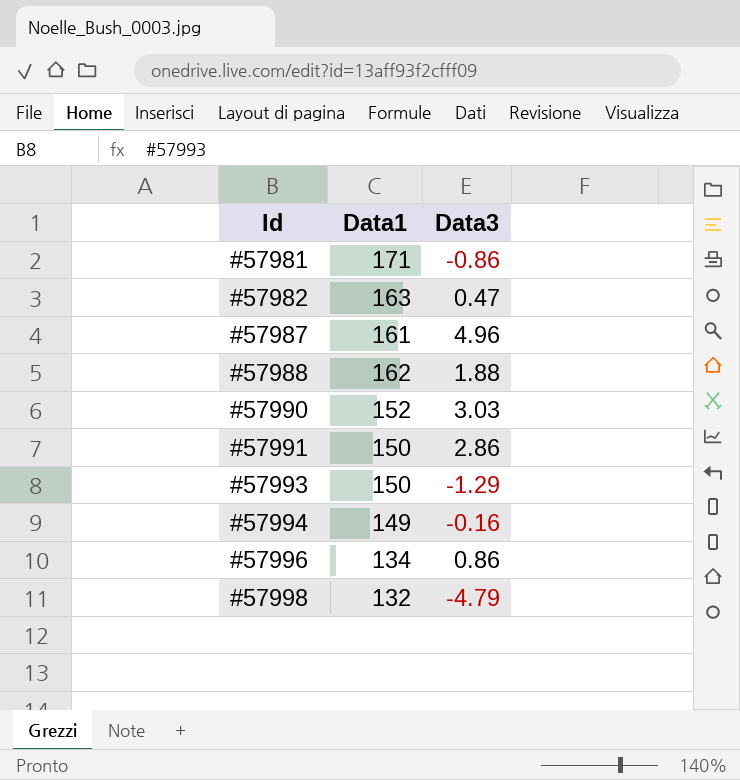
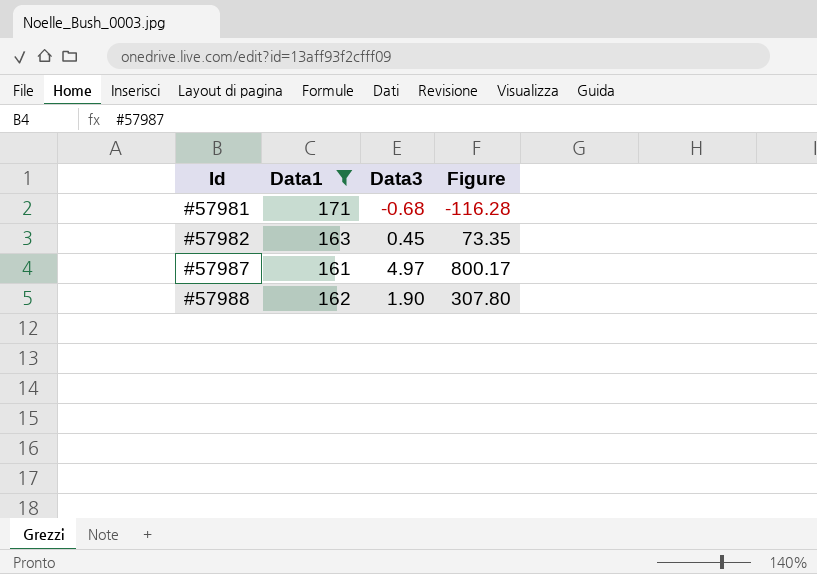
filter: none -> Data1 >= 161
column Figure | formula: none -> [Data1] * [Data3]
#57981 | Data3: -0.86 -> -0.68
#57982 | Data3: 0.47 -> 0.45
#57987 | Data3: 4.96 -> 4.97
#57988 | Data3: 1.88 -> 1.90

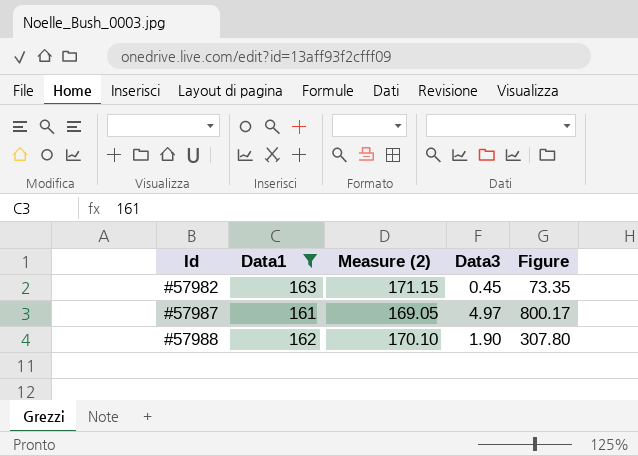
column Measure (2) | formula: none -> [Data1] * 1.05
row #57981: 171 | -0.68 | -116.28 -> none

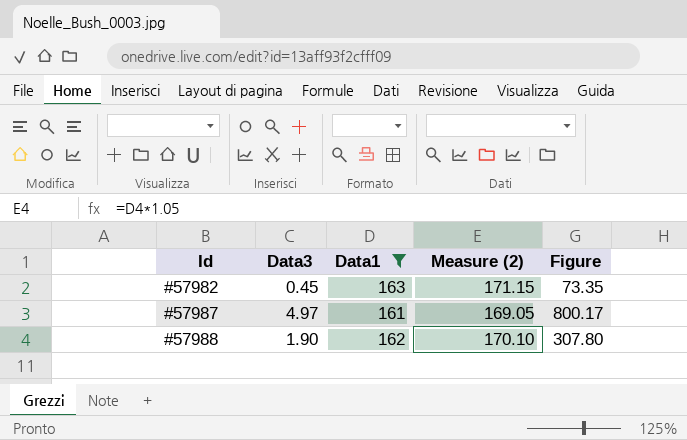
column Data3 | position: 4 -> 2

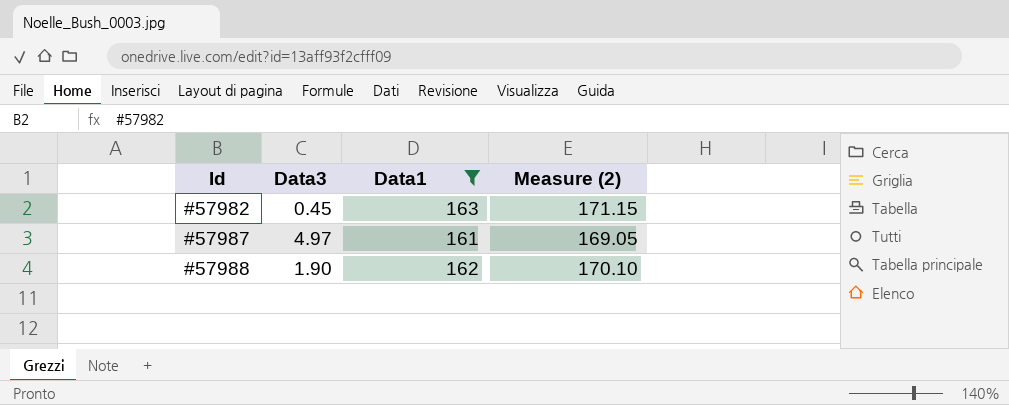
column Figure | formula: [Data3] * [Data1] -> none

